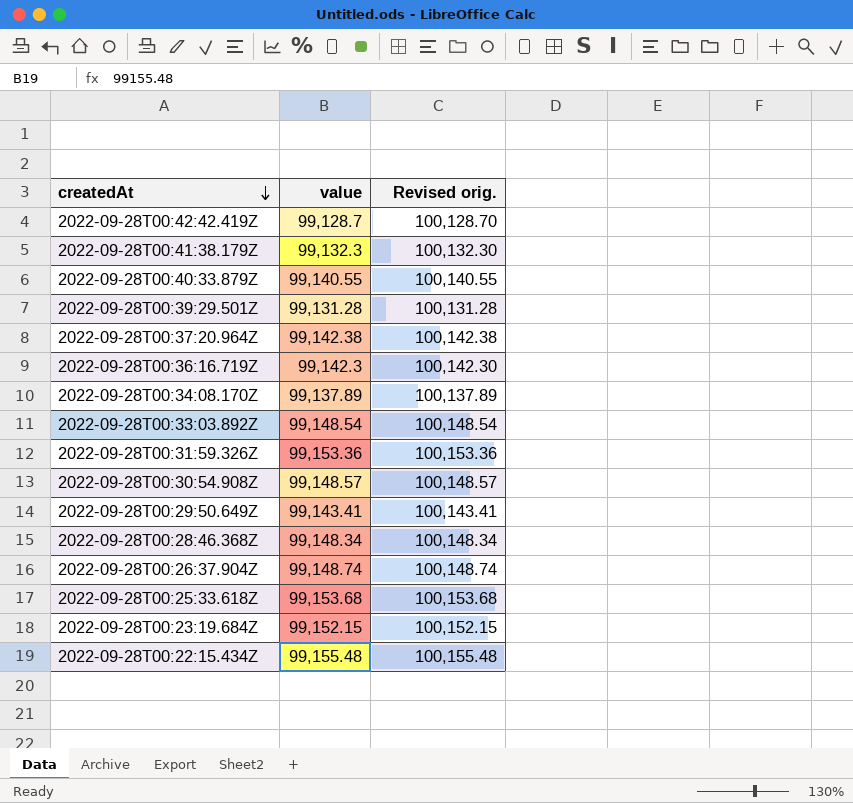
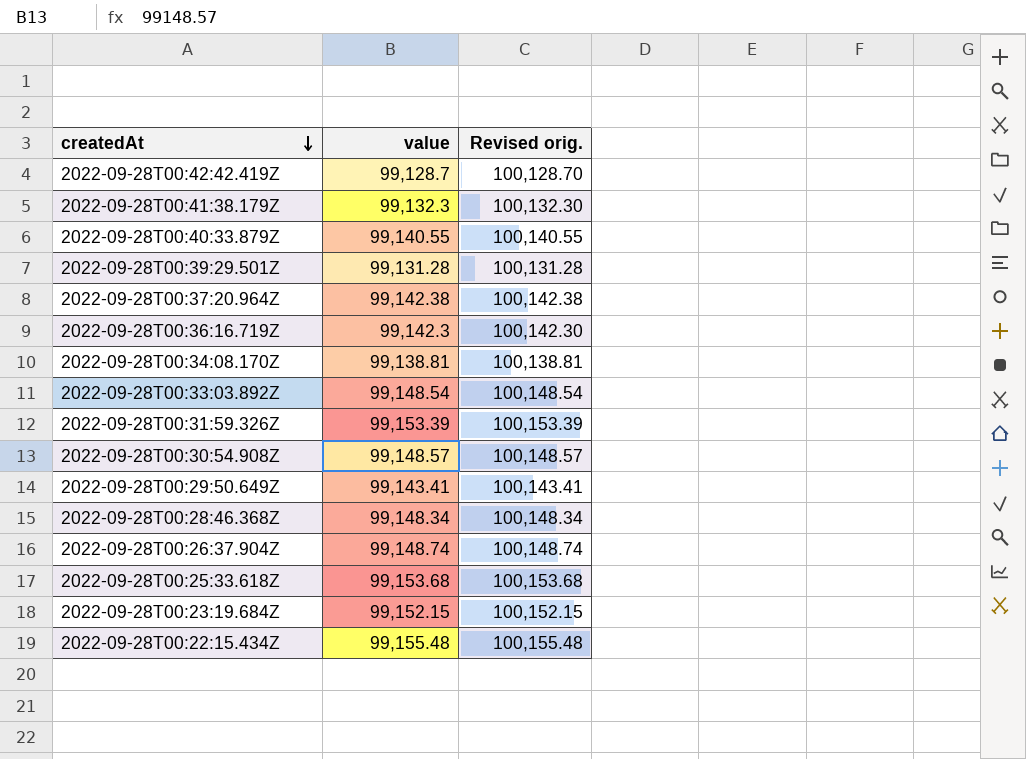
2022-09-28T00:34:08.170Z | value: 99,137.89 -> 99,138.81
2022-09-28T00:34:08.170Z | Revised orig.: 100,137.89 -> 100,138.81
2022-09-28T00:31:59.326Z | value: 99,153.36 -> 99,153.39
2022-09-28T00:31:59.326Z | Revised orig.: 100,153.36 -> 100,153.39

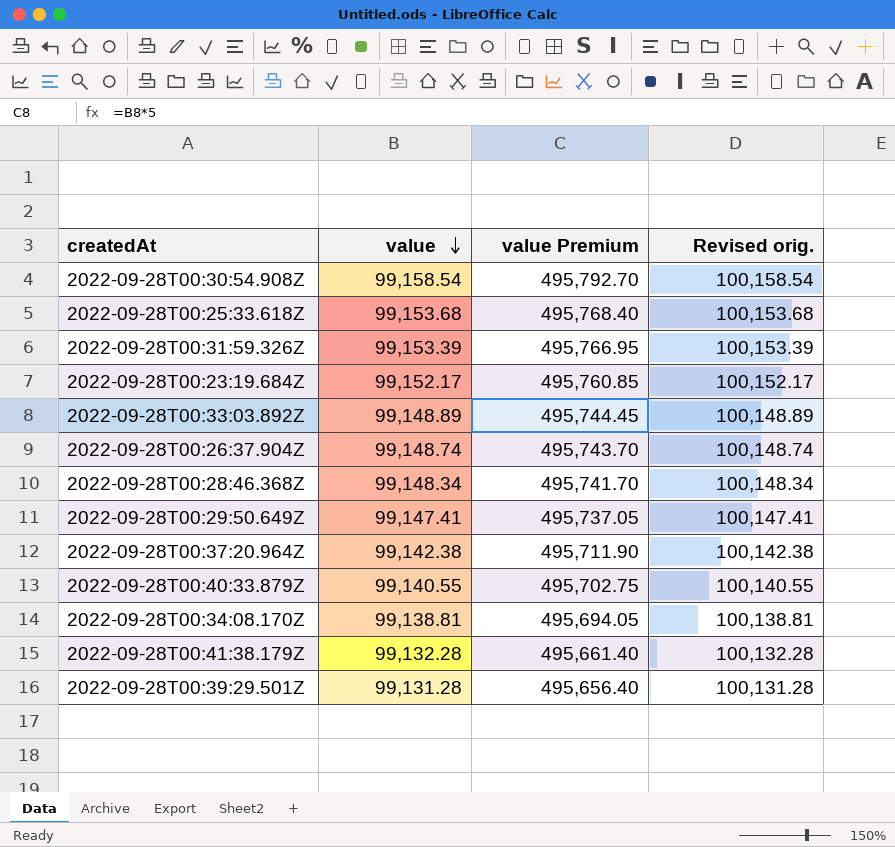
row order: createdAt descending -> value descending
column value Premium | formula: none -> [value] * 5
row 2022-09-28T00:42:42.419Z: 99,128.7 | 100,128.70 -> none
row 2022-09-28T00:36:16.719Z: 99,142.3 | 100,142.30 -> none
row 2022-09-28T00:22:15.434Z: 99,155.48 | 100,155.48 -> none
2022-09-28T00:30:54.908Z | value: 99,148.57 -> 99,158.54
2022-09-28T00:30:54.908Z | Revised orig.: 100,148.57 -> 100,158.54
2022-09-28T00:23:19.684Z | value: 99,152.15 -> 99,152.17
2022-09-28T00:23:19.684Z | Revised orig.: 100,152.15 -> 100,152.17
2022-09-28T00:33:03.892Z | value: 99,148.54 -> 99,148.89
2022-09-28T00:33:03.892Z | Revised orig.: 100,148.54 -> 100,148.89
2022-09-28T00:29:50.649Z | value: 99,143.41 -> 99,147.41
2022-09-28T00:29:50.649Z | Revised orig.: 100,143.41 -> 100,147.41
2022-09-28T00:41:38.179Z | value: 99,132.3 -> 99,132.28
2022-09-28T00:41:38.179Z | Revised orig.: 100,132.30 -> 100,132.28

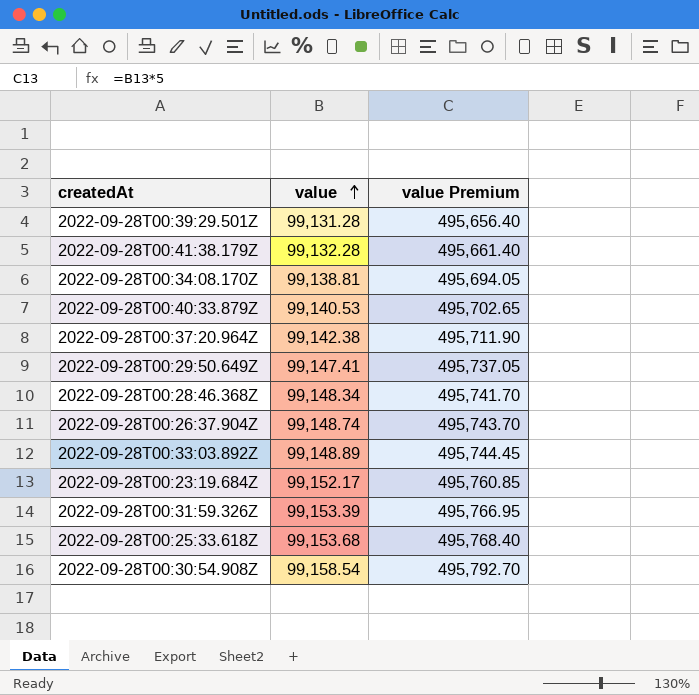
row order: value descending -> value ascending
column Revised orig. | formula: [value] + 1000 -> none
2022-09-28T00:40:33.879Z | value: 99,140.55 -> 99,140.53
2022-09-28T00:40:33.879Z | value Premium: 495,702.75 -> 495,702.65

